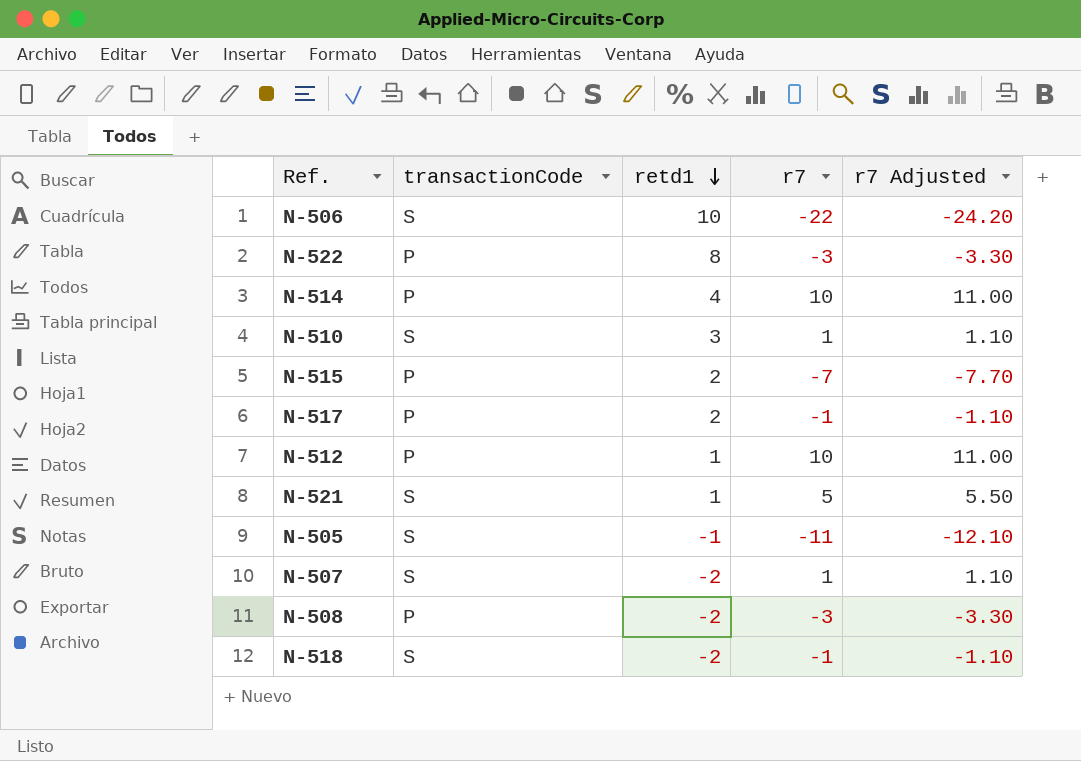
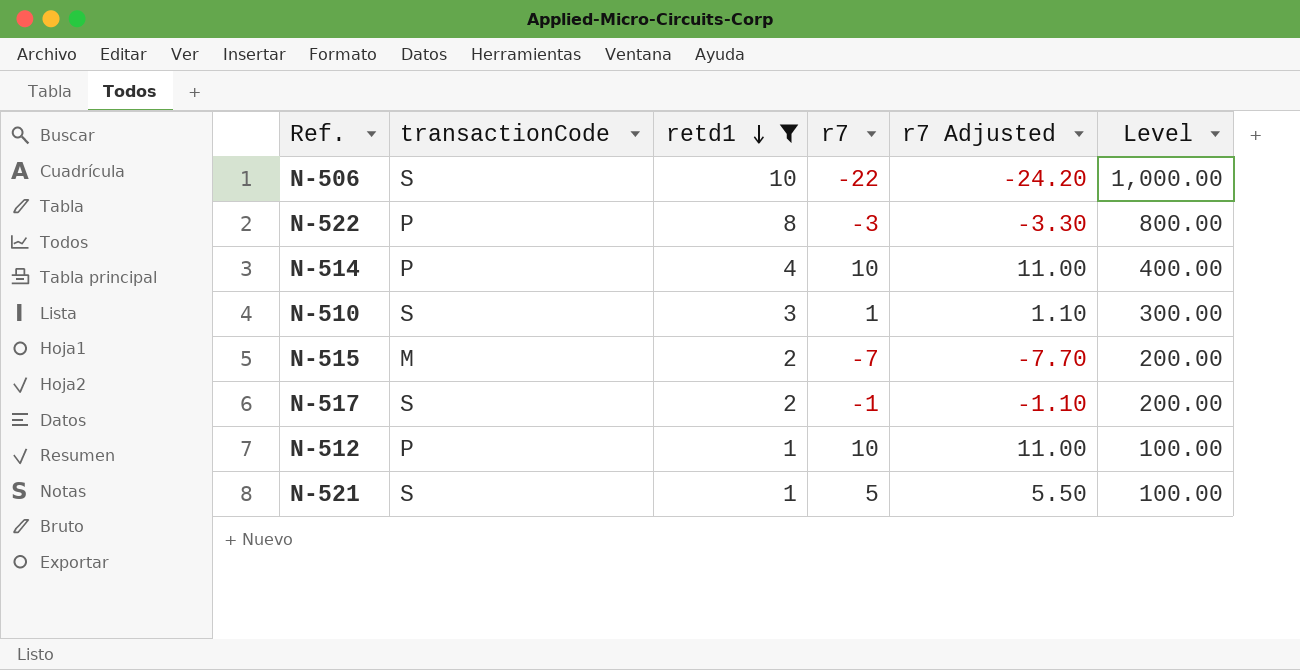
filter: none -> retd1 >= 1
column Level | formula: none -> [retd1] * 100
N-515 | transactionCode: P -> M
N-517 | transactionCode: P -> S

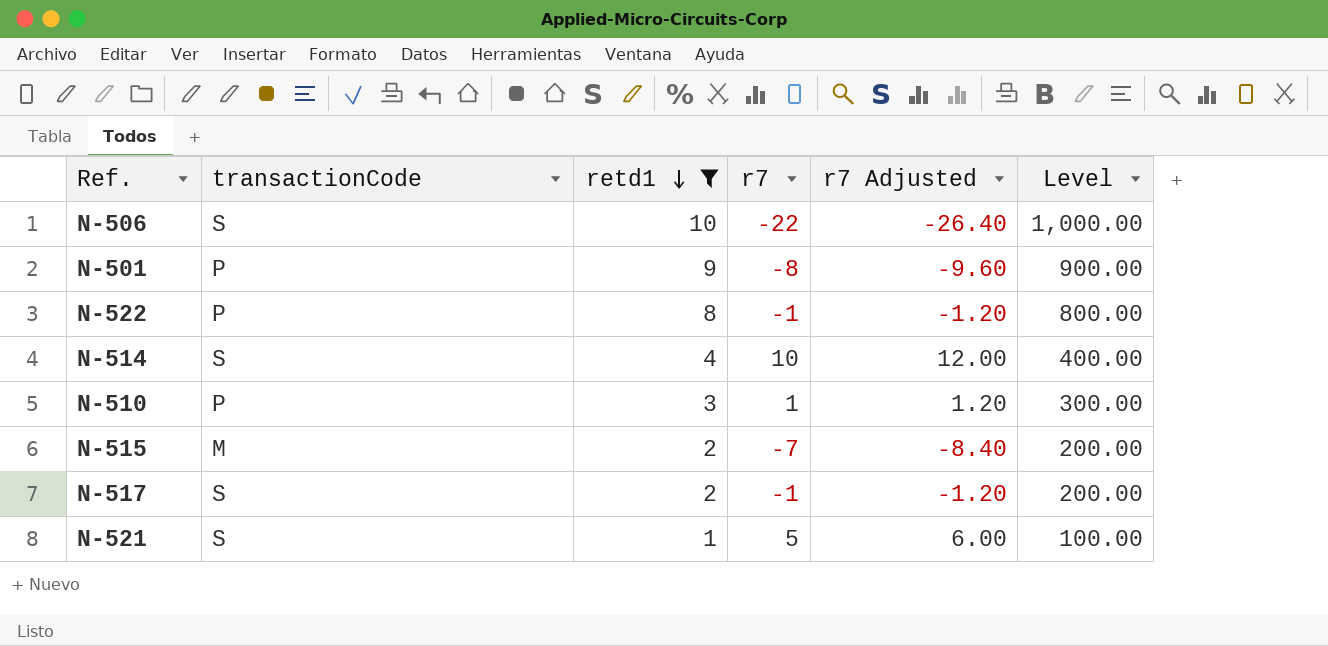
column r7 Adjusted | formula: [r7] * 1.1 -> [r7] * 1.2
row N-512: P | 1 | 10 | 11.00 | 100.00 -> none
row N-501: none -> P | 9 | -8 | -9.60 | 900.00
N-522 | r7: -3 -> -1
N-514 | transactionCode: P -> S
N-510 | transactionCode: S -> P

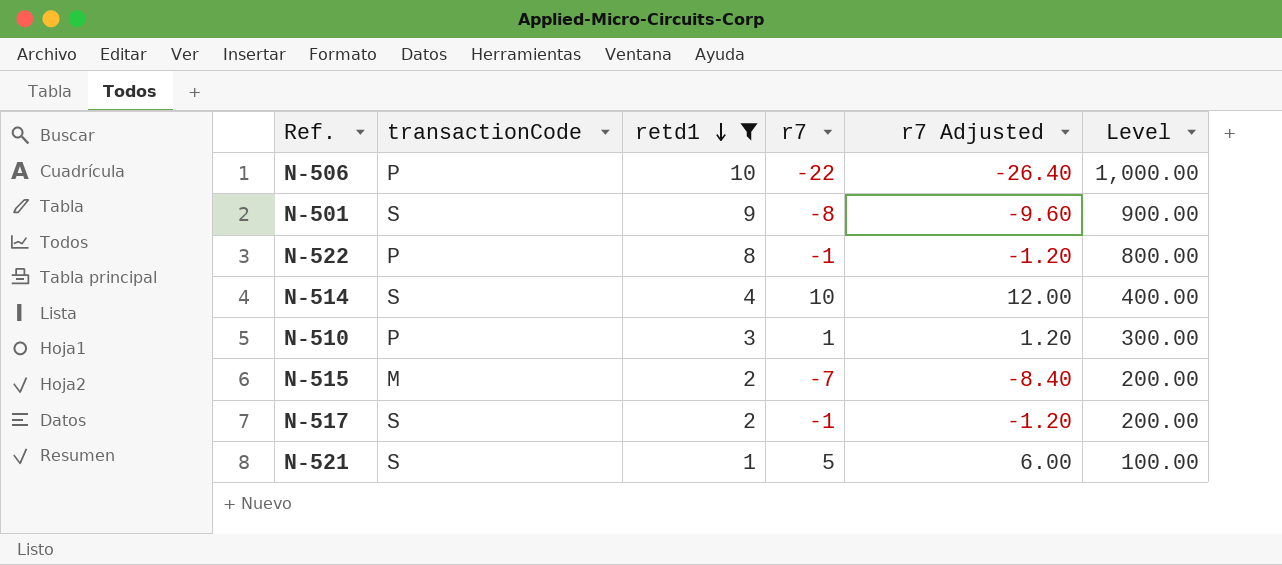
N-506 | transactionCode: S -> P
N-501 | transactionCode: P -> S

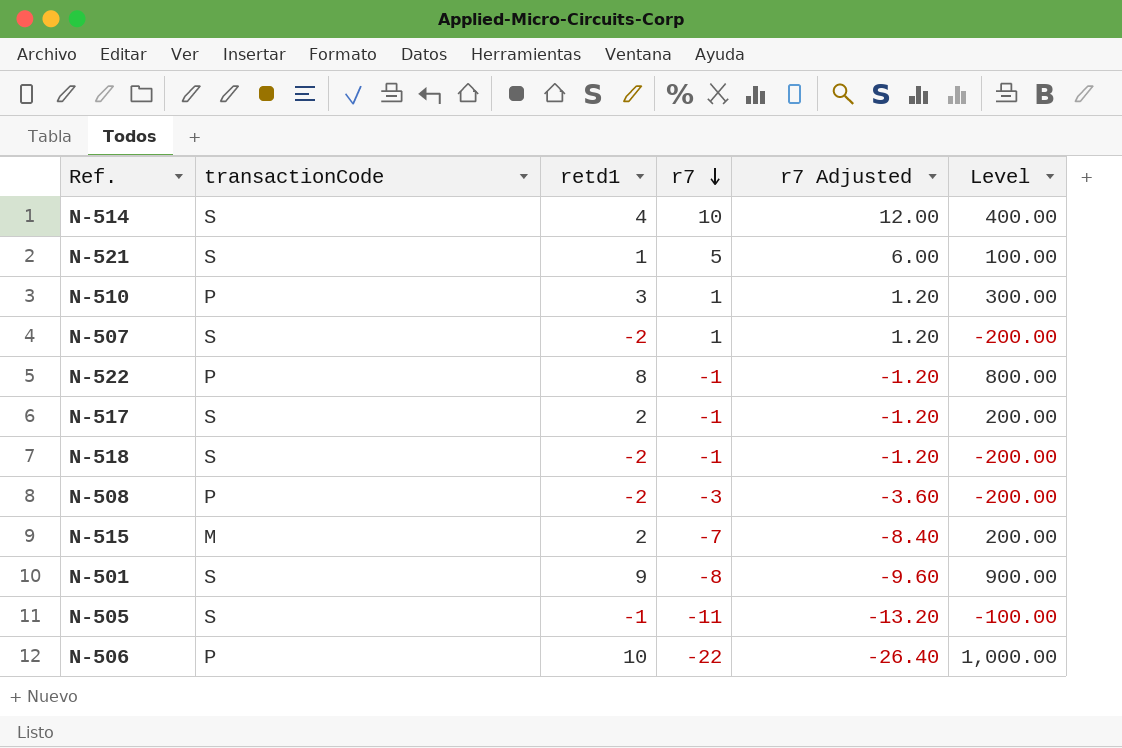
filter: retd1 >= 1 -> none
row order: retd1 descending -> r7 descending

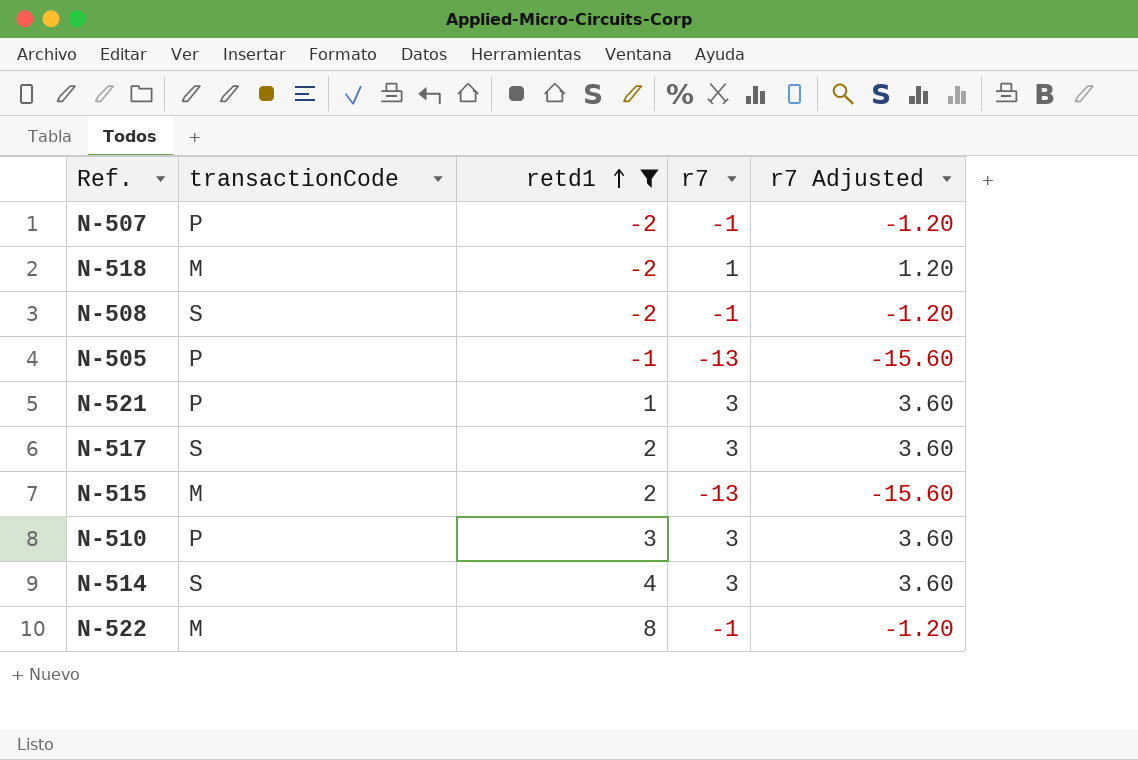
filter: none -> retd1 <= 8
row order: r7 descending -> retd1 ascending
column Level | formula: [retd1] * 100 -> none
N-507 | transactionCode: S -> P
N-507 | r7: 1 -> -1
N-507 | r7 Adjusted: 1.20 -> -1.20
N-518 | transactionCode: S -> M
N-518 | r7: -1 -> 1
N-518 | r7 Adjusted: -1.20 -> 1.20
N-508 | transactionCode: P -> S
N-508 | r7: -3 -> -1
N-508 | r7 Adjusted: -3.60 -> -1.20
N-505 | transactionCode: S -> P
N-505 | r7: -11 -> -13
N-505 | r7 Adjusted: -13.20 -> -15.60
N-521 | transactionCode: S -> P
N-521 | r7: 5 -> 3
N-521 | r7 Adjusted: 6.00 -> 3.60
N-517 | r7: -1 -> 3
N-517 | r7 Adjusted: -1.20 -> 3.60
N-515 | r7: -7 -> -13
N-515 | r7 Adjusted: -8.40 -> -15.60
N-510 | r7: 1 -> 3
N-510 | r7 Adjusted: 1.20 -> 3.60
N-514 | r7: 10 -> 3
N-514 | r7 Adjusted: 12.00 -> 3.60
N-522 | transactionCode: P -> M

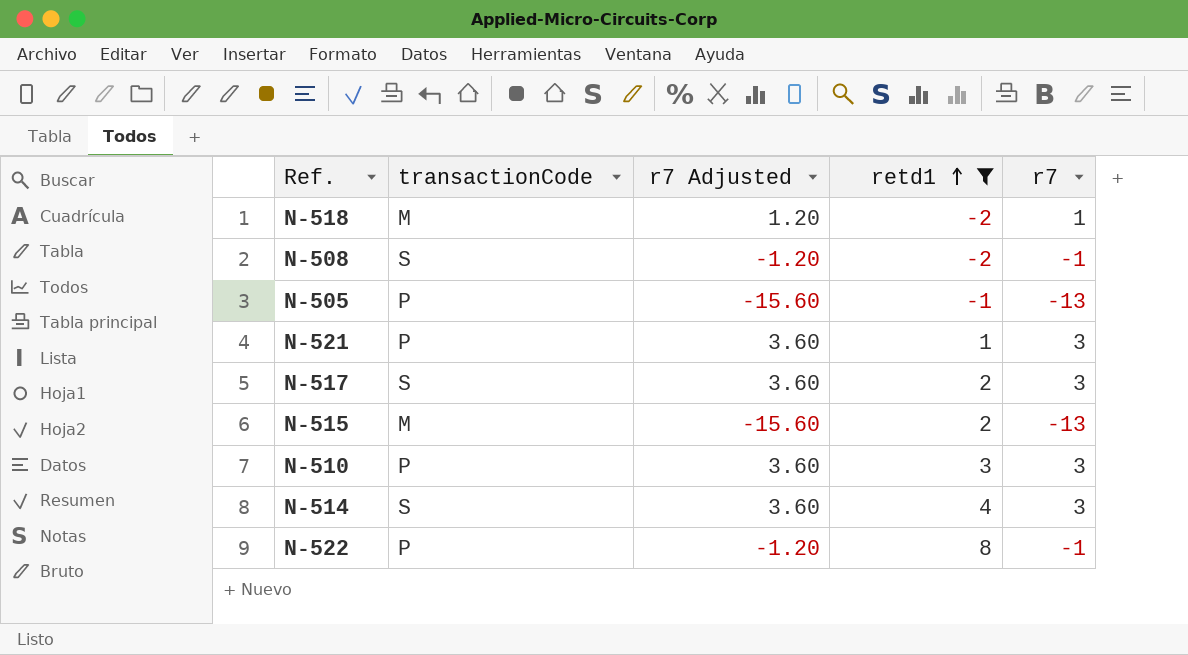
column r7 Adjusted | position: 5 -> 3
row N-507: P | -2 | -1 | -1.20 -> none
N-522 | transactionCode: M -> P

